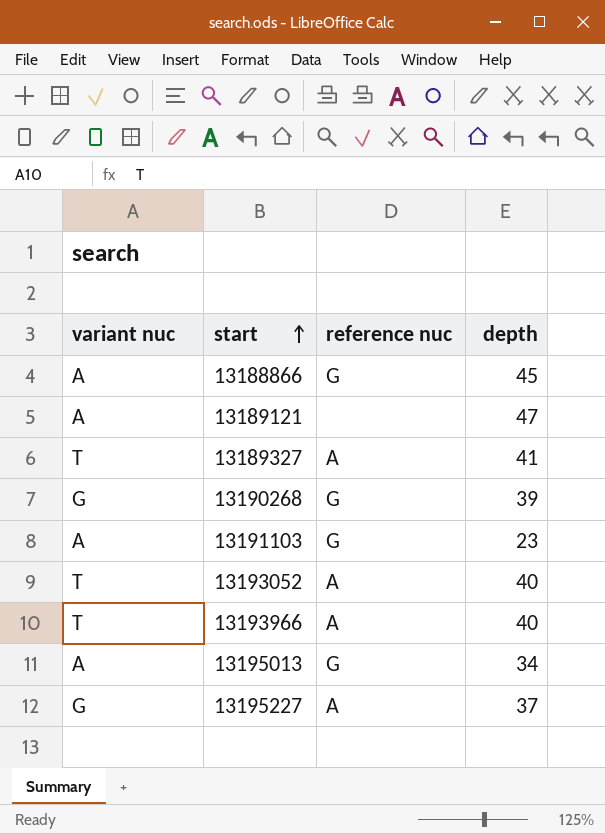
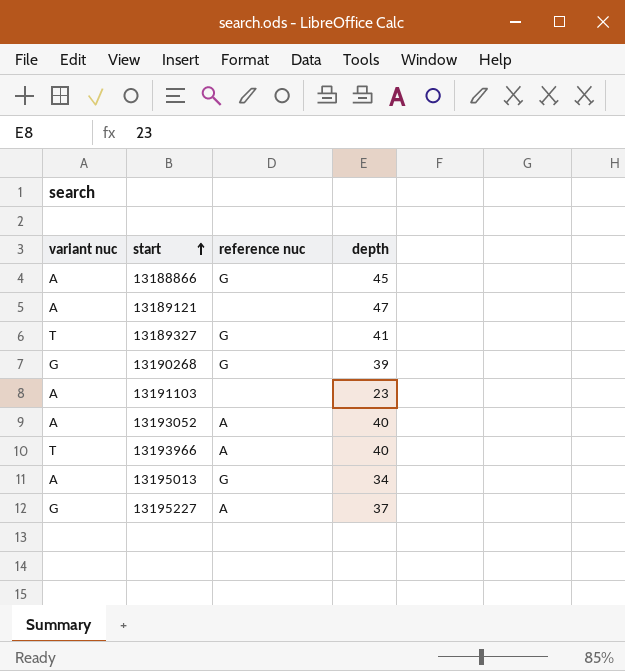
13189327 | reference nuc: A -> G
13191103 | reference nuc: G -> none
13193052 | variant nuc: T -> A

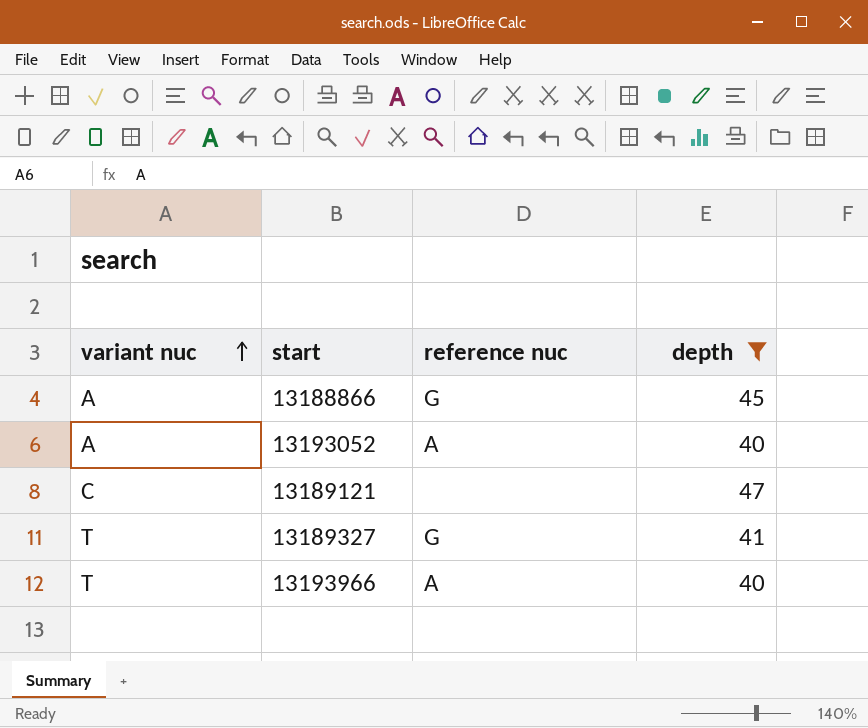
filter: none -> depth >= 40
row order: start ascending -> variant nuc ascending
13189121 | variant nuc: A -> C

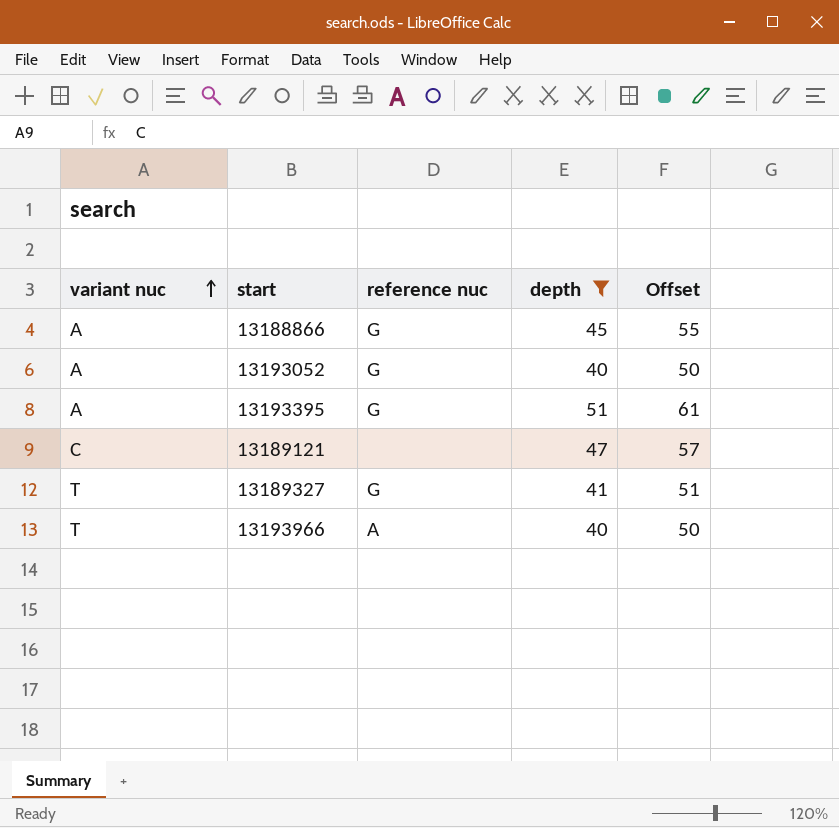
column Offset | formula: none -> [depth] + 10
13193052 | reference nuc: A -> G
row 13193395: none -> A | G | 51 | 61

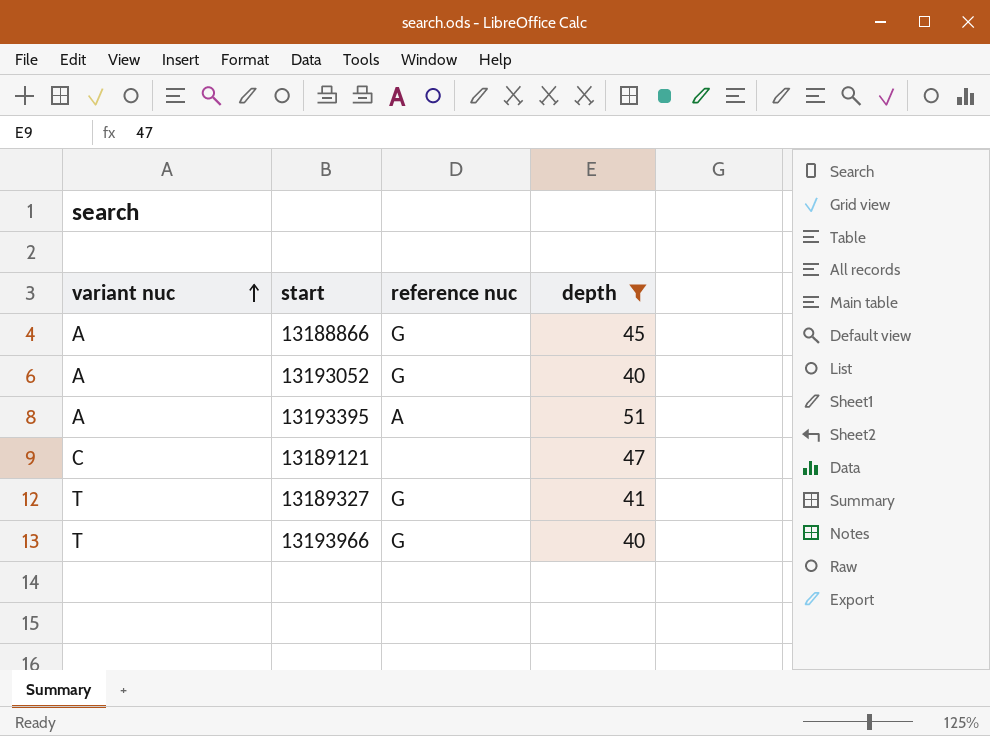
column Offset | formula: [depth] + 10 -> none
13193395 | reference nuc: G -> A
13193966 | reference nuc: A -> G

